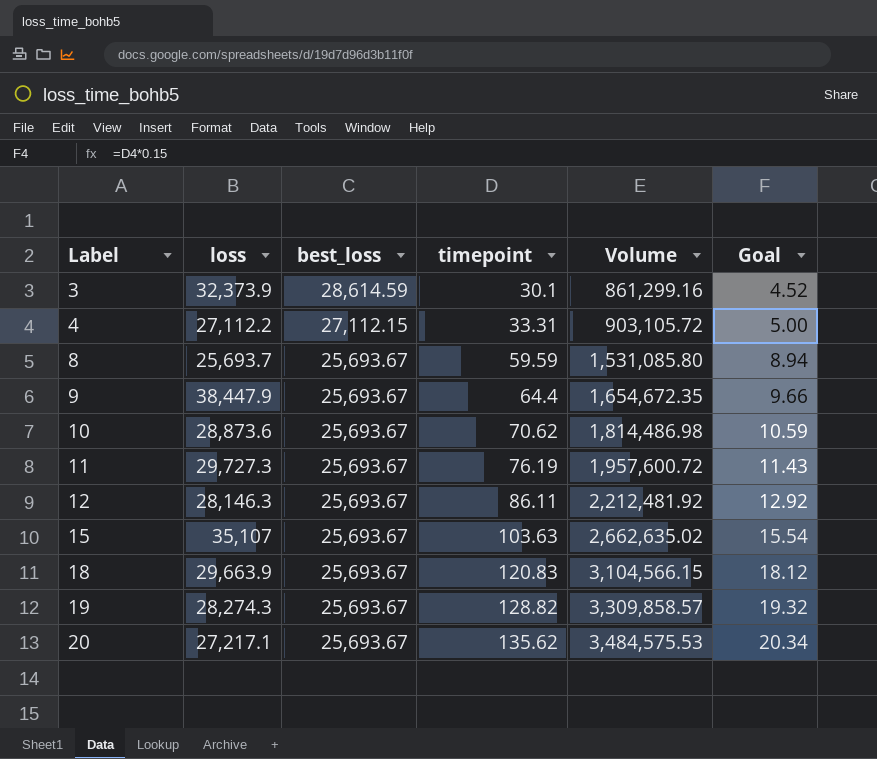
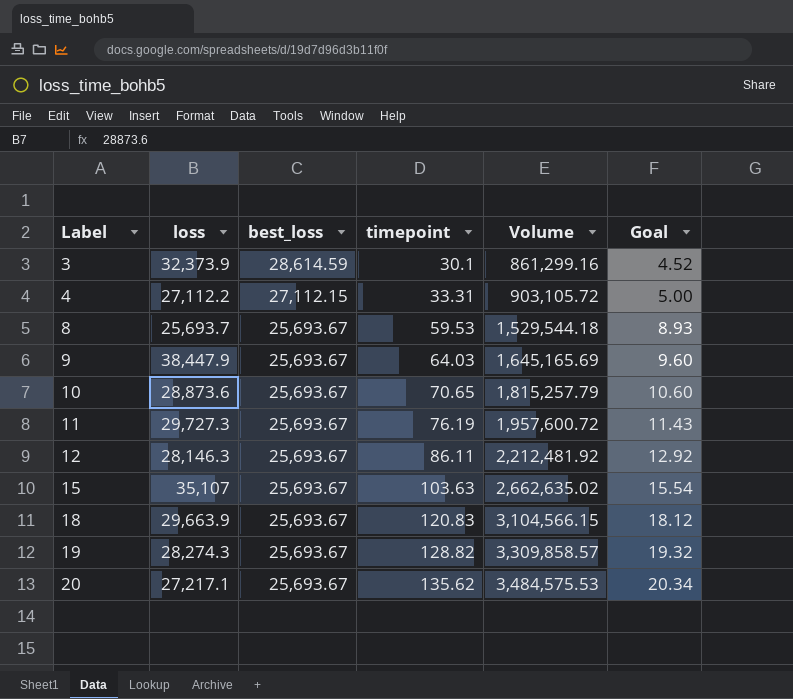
8 | timepoint: 59.59 -> 59.53
8 | Volume: 1,531,085.80 -> 1,529,544.18
8 | Goal: 8.94 -> 8.93
9 | timepoint: 64.4 -> 64.03
9 | Volume: 1,654,672.35 -> 1,645,165.69
9 | Goal: 9.66 -> 9.60
10 | timepoint: 70.62 -> 70.65
10 | Volume: 1,814,486.98 -> 1,815,257.79
10 | Goal: 10.59 -> 10.60

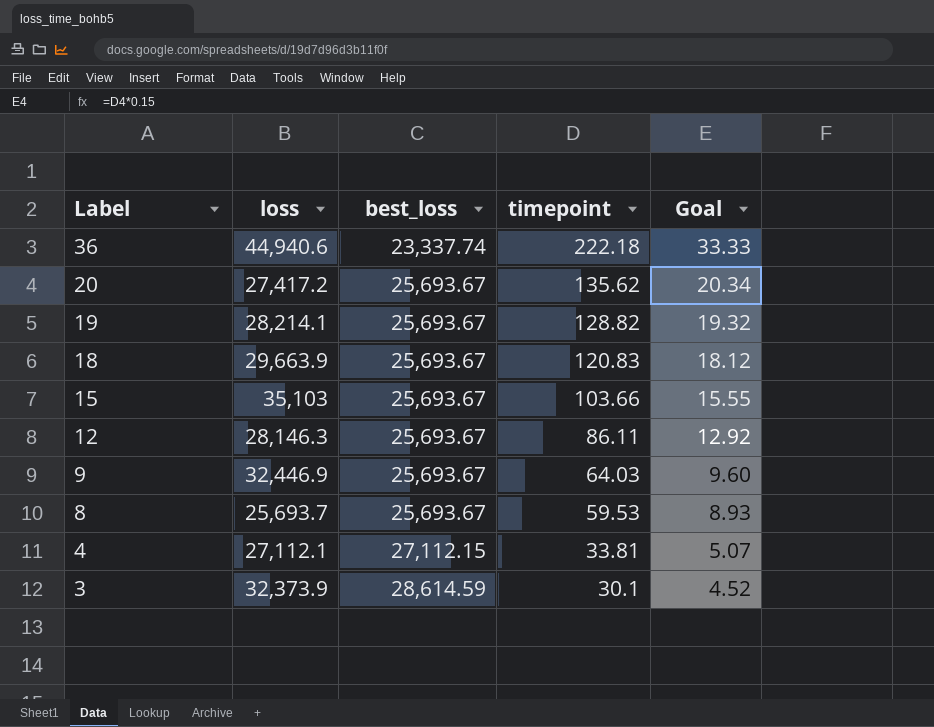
row order: Label ascending -> Label descending
column Volume | formula: [best_loss] * [timepoint] -> none
row 10: 28,873.6 | 25,693.67 | 70.65 | 1,815,257.79 | 10.60 -> none
row 11: 29,727.3 | 25,693.67 | 76.19 | 1,957,600.72 | 11.43 -> none
row 36: none -> 44,940.6 | 23,337.74 | 222.18 | 33.33
20 | loss: 27,217.1 -> 27,417.2
19 | loss: 28,274.3 -> 28,214.1
15 | loss: 35,107 -> 35,103
15 | timepoint: 103.63 -> 103.66
15 | Goal: 15.54 -> 15.55
9 | loss: 38,447.9 -> 32,446.9
4 | loss: 27,112.2 -> 27,112.1
4 | timepoint: 33.31 -> 33.81
4 | Goal: 5.00 -> 5.07

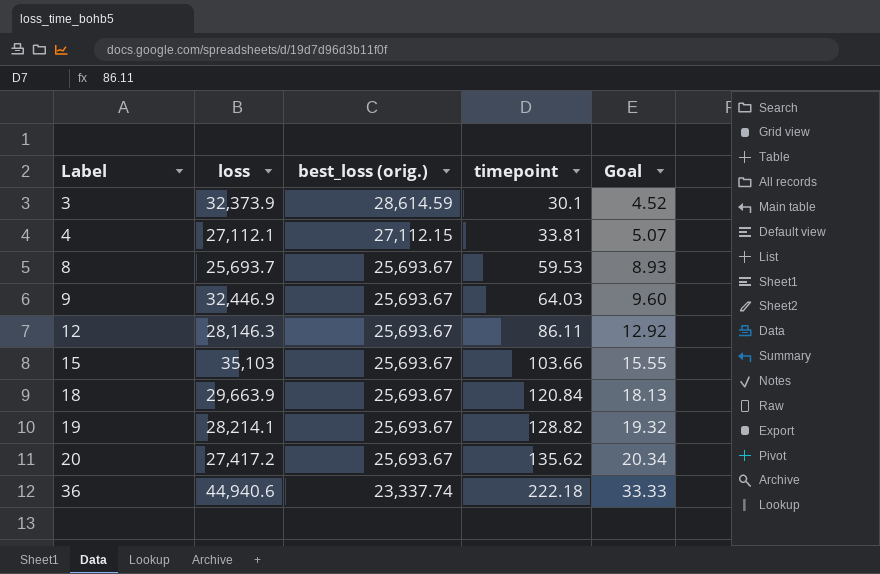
row order: Label descending -> Label ascending
column name: best_loss -> best_loss (orig.)
18 | timepoint: 120.83 -> 120.84
18 | Goal: 18.12 -> 18.13

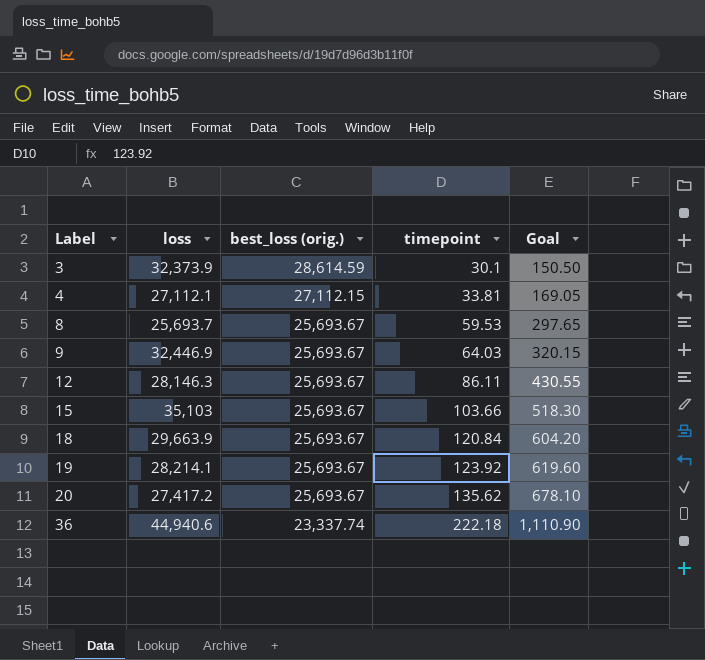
column Goal | formula: [timepoint] * 0.15 -> [timepoint] * 5
19 | timepoint: 128.82 -> 123.92

